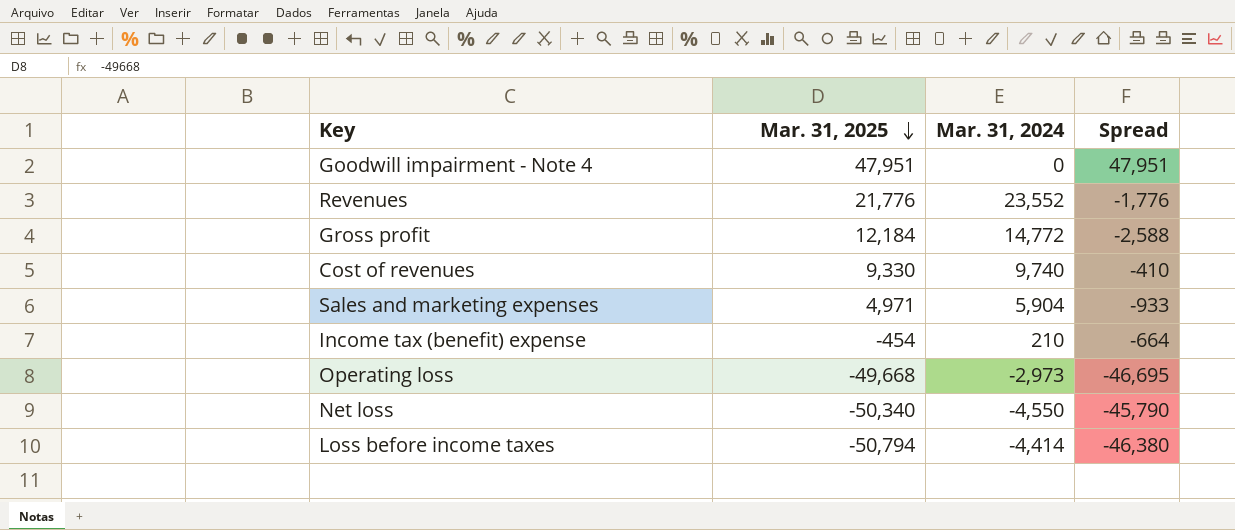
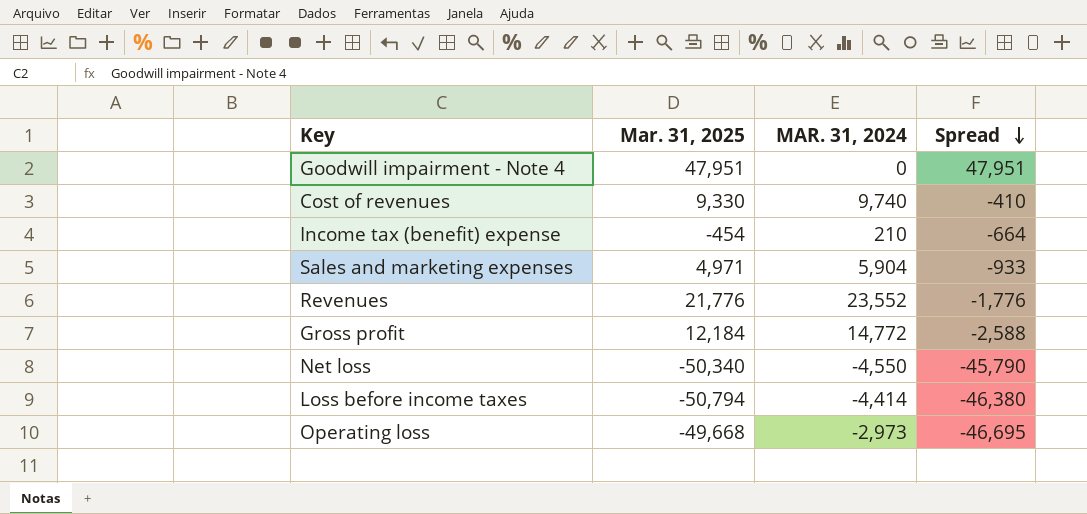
row order: Mar. 31, 2025 descending -> Spread descending
column name: Mar. 31, 2024 -> MAR. 31, 2024

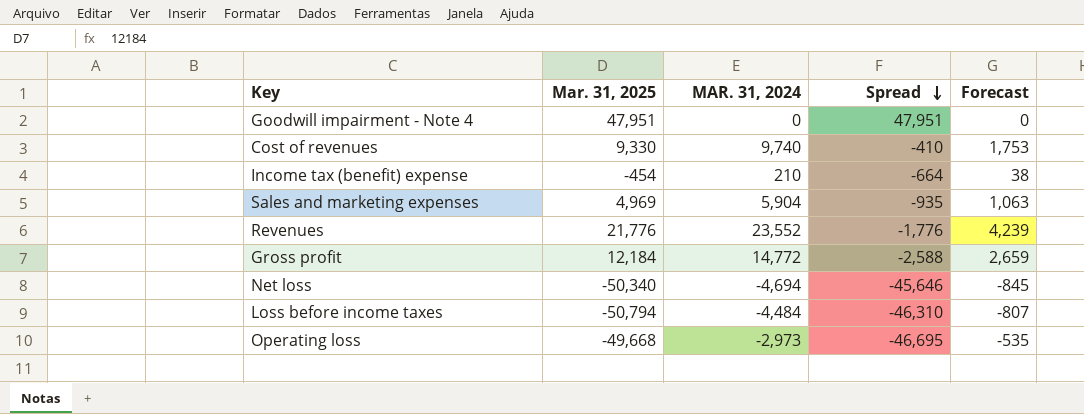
column Forecast | formula: none -> [MAR. 31, 2024] * 0.18
Sales and marketing expenses | Mar. 31, 2025: 4,971 -> 4,969
Sales and marketing expenses | Spread: -933 -> -935
Net loss | MAR. 31, 2024: -4,550 -> -4,694
Net loss | Spread: -45,790 -> -45,646
Loss before income taxes | MAR. 31, 2024: -4,414 -> -4,484
Loss before income taxes | Spread: -46,380 -> -46,310

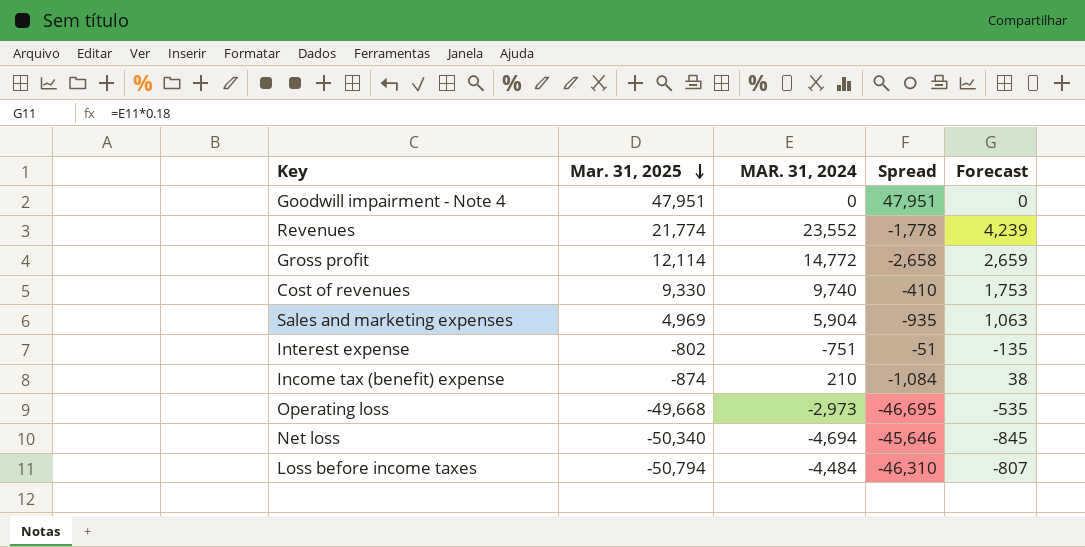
row order: Spread descending -> Mar. 31, 2025 descending
Revenues | Mar. 31, 2025: 21,776 -> 21,774
Revenues | Spread: -1,776 -> -1,778
Gross profit | Mar. 31, 2025: 12,184 -> 12,114
Gross profit | Spread: -2,588 -> -2,658
row Interest expense: none -> -802 | -751 | -51 | -135
Income tax (benefit) expense | Mar. 31, 2025: -454 -> -874
Income tax (benefit) expense | Spread: -664 -> -1,084

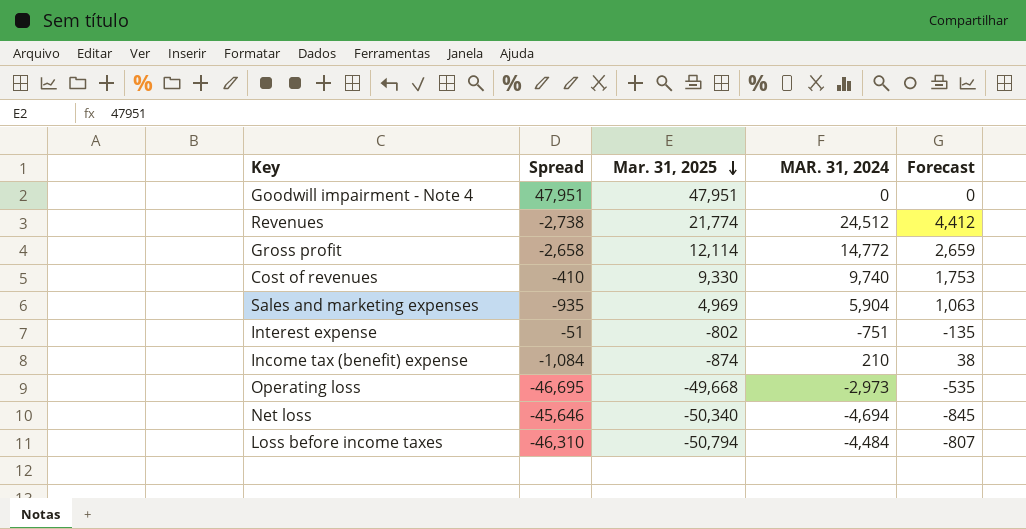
column Spread | position: 4 -> 2
Revenues | Spread: -1,778 -> -2,738
Revenues | MAR. 31, 2024: 23,552 -> 24,512
Revenues | Forecast: 4,239 -> 4,412

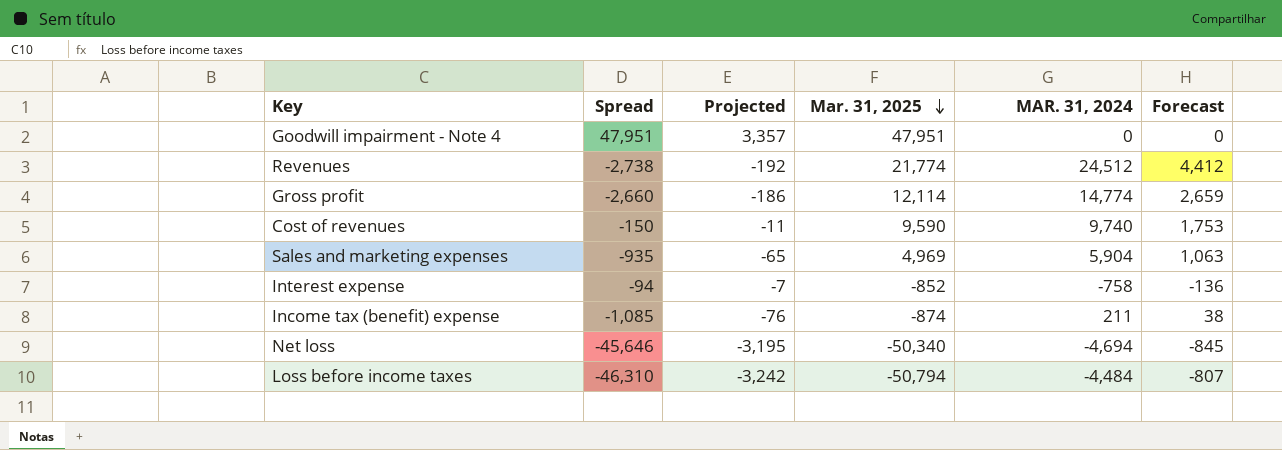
column Projected | formula: none -> [Spread] * 0.07
row Operating loss: -46,695 | -49,668 | -2,973 | -535 -> none
Gross profit | Spread: -2,658 -> -2,660
Gross profit | MAR. 31, 2024: 14,772 -> 14,774
Cost of revenues | Spread: -410 -> -150
Cost of revenues | Mar. 31, 2025: 9,330 -> 9,590
Interest expense | Spread: -51 -> -94
Interest expense | Mar. 31, 2025: -802 -> -852
Interest expense | MAR. 31, 2024: -751 -> -758
Interest expense | Forecast: -135 -> -136
Income tax (benefit) expense | Spread: -1,084 -> -1,085
Income tax (benefit) expense | MAR. 31, 2024: 210 -> 211

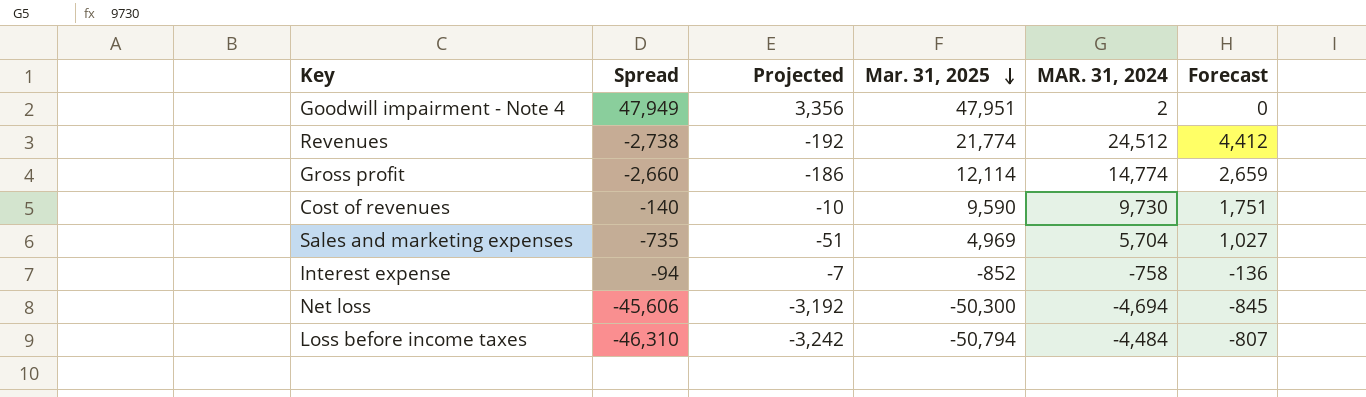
row Income tax (benefit) expense: -1,085 | -76 | -874 | 211 | 38 -> none
Goodwill impairment - Note 4 | Spread: 47,951 -> 47,949
Goodwill impairment - Note 4 | Projected: 3,357 -> 3,356
Goodwill impairment - Note 4 | MAR. 31, 2024: 0 -> 2
Cost of revenues | Spread: -150 -> -140
Cost of revenues | Projected: -11 -> -10
Cost of revenues | MAR. 31, 2024: 9,740 -> 9,730
Cost of revenues | Forecast: 1,753 -> 1,751
Sales and marketing expenses | Spread: -935 -> -735
Sales and marketing expenses | Projected: -65 -> -51
Sales and marketing expenses | MAR. 31, 2024: 5,904 -> 5,704
Sales and marketing expenses | Forecast: 1,063 -> 1,027
Net loss | Spread: -45,646 -> -45,606
Net loss | Projected: -3,195 -> -3,192
Net loss | Mar. 31, 2025: -50,340 -> -50,300

